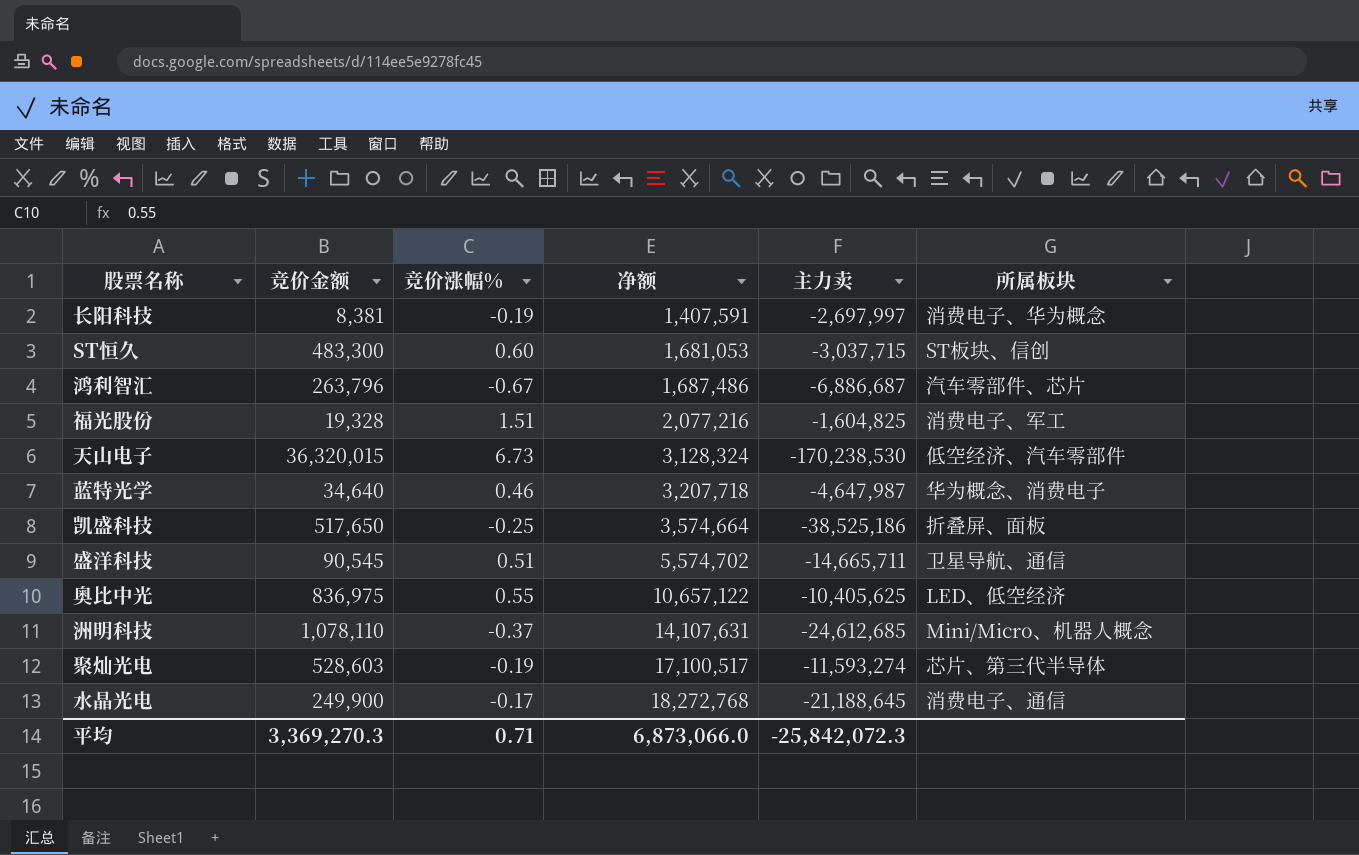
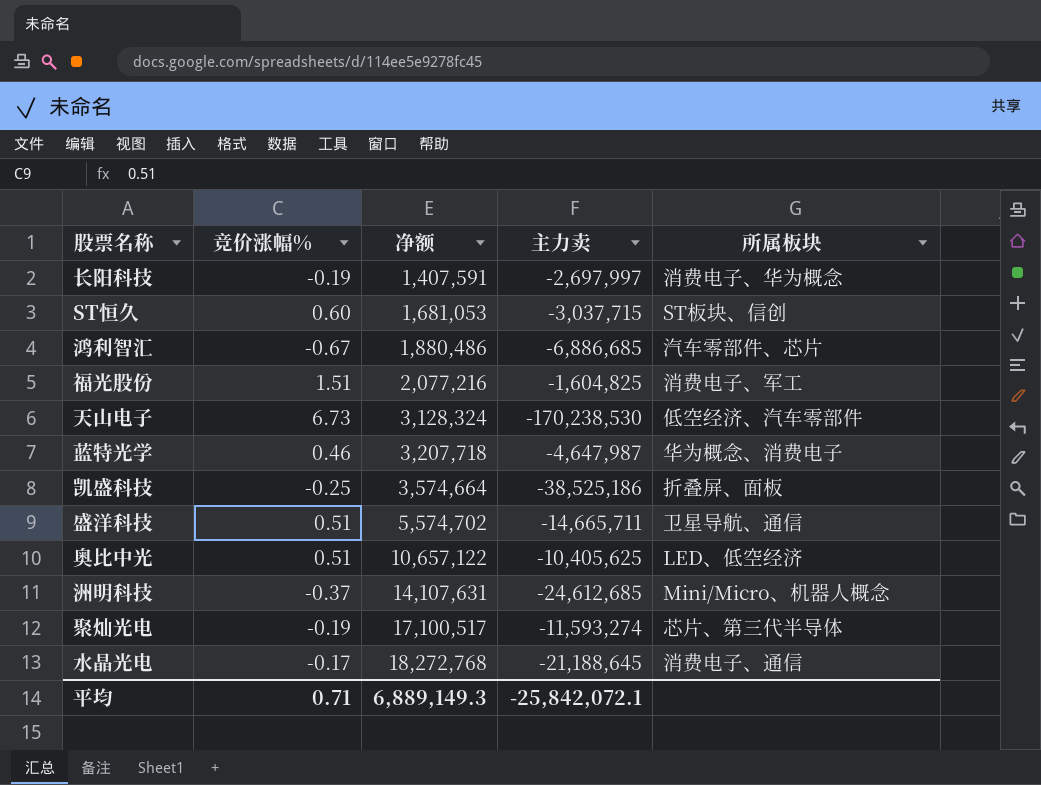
column 竞价金额 | position: 2 -> none
鸿利智汇 | 净额: 1,687,486 -> 1,880,486
鸿利智汇 | 主力卖: -6,886,687 -> -6,886,685
奥比中光 | 竞价涨幅%: 0.55 -> 0.51
平均 | 净额: 6,873,066.0 -> 6,889,149.3
平均 | 主力卖: -25,842,072.3 -> -25,842,072.1

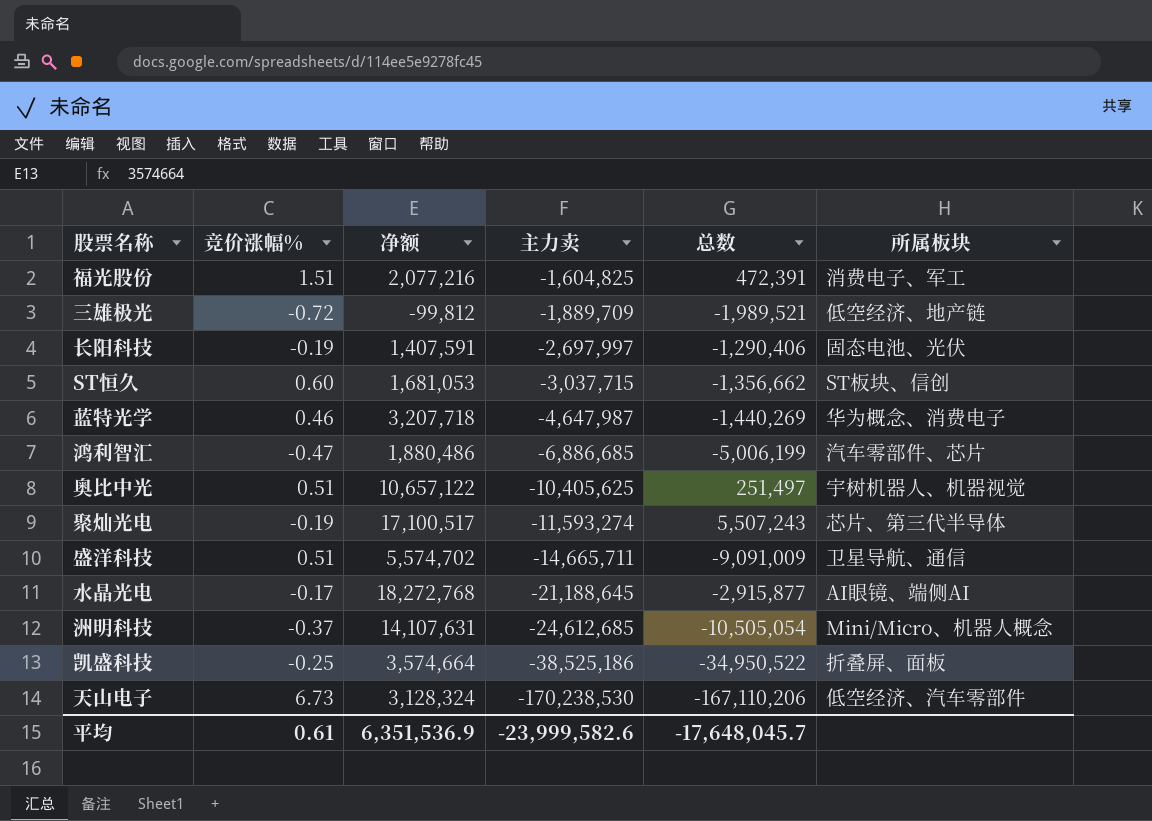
row order: 净额 ascending -> 主力卖 descending
column 总数 | formula: none -> [净额] + [主力卖]
row 三雄极光: none -> -0.72 | -99,812 | -1,889,709 | -1,989,521 | 低空经济、地产链
长阳科技 | 所属板块: 消费电子、华为概念 -> 固态电池、光伏
鸿利智汇 | 竞价涨幅%: -0.67 -> -0.47
奥比中光 | 所属板块: LED、低空经济 -> 宇树机器人、机器视觉
水晶光电 | 所属板块: 消费电子、通信 -> AI眼镜、端侧AI
平均 | 竞价涨幅%: 0.71 -> 0.61
平均 | 净额: 6,889,149.3 -> 6,351,536.9
平均 | 主力卖: -25,842,072.1 -> -23,999,582.6

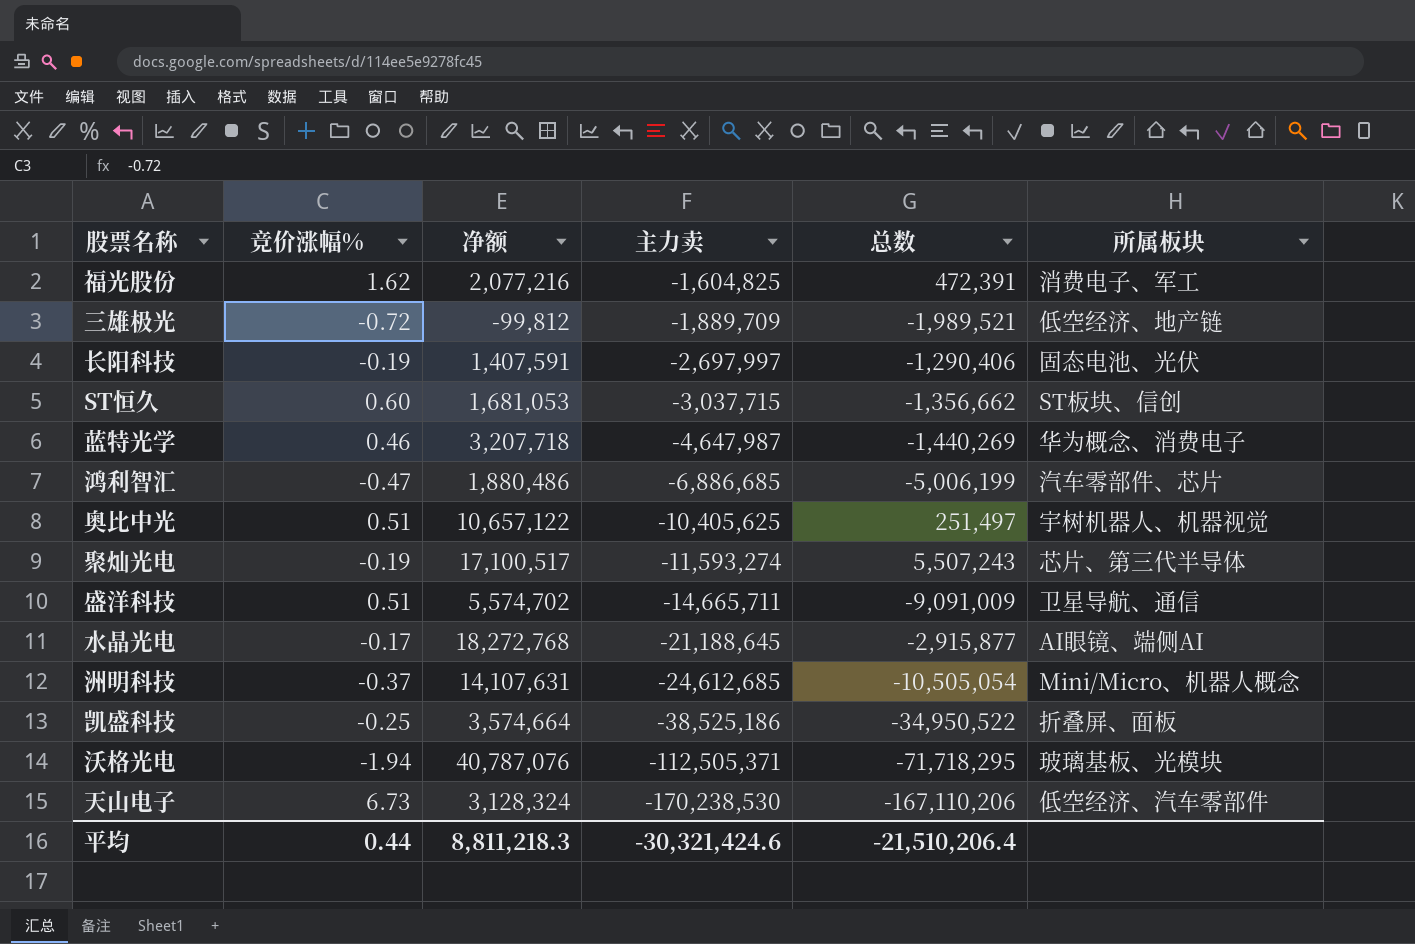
福光股份 | 竞价涨幅%: 1.51 -> 1.62
row 沃格光电: none -> -1.94 | 40,787,076 | -112,505,371 | -71,718,295 | 玻璃基板、光模块
平均 | 竞价涨幅%: 0.61 -> 0.44
平均 | 净额: 6,351,536.9 -> 8,811,218.3
平均 | 主力卖: -23,999,582.6 -> -30,321,424.6
平均 | 总数: -17,648,045.7 -> -21,510,206.4

